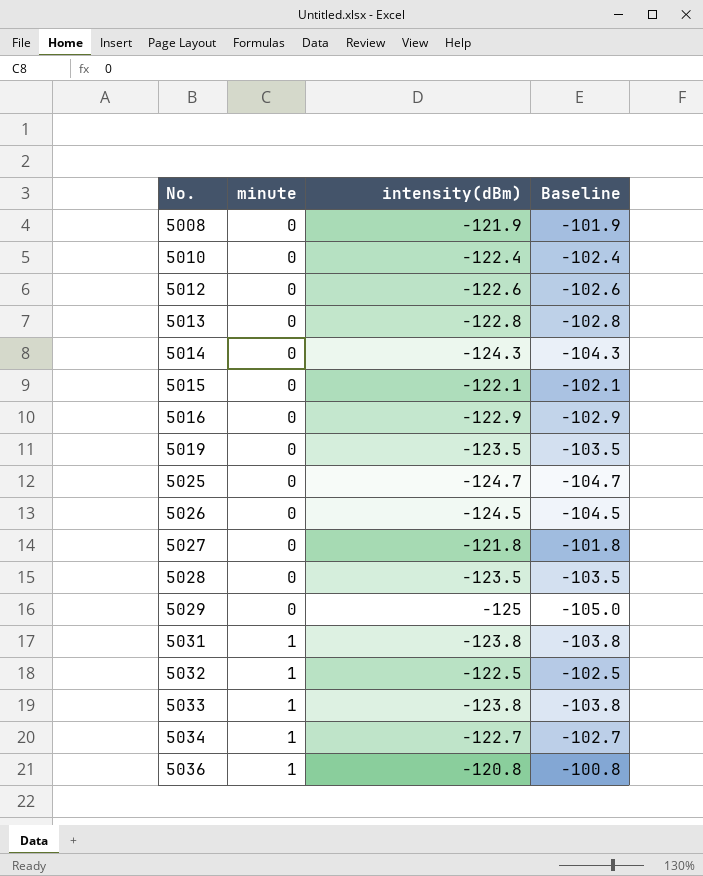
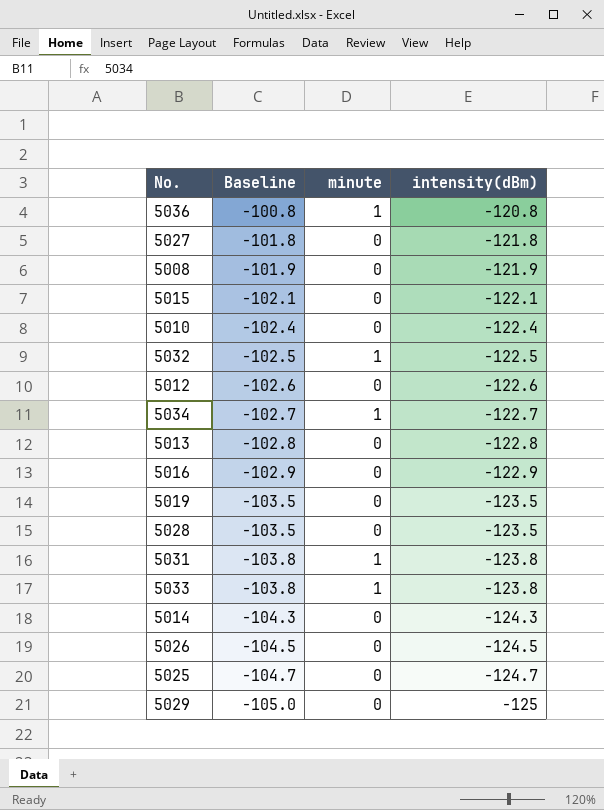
row order: No. ascending -> Baseline descending
column Baseline | position: 4 -> 2

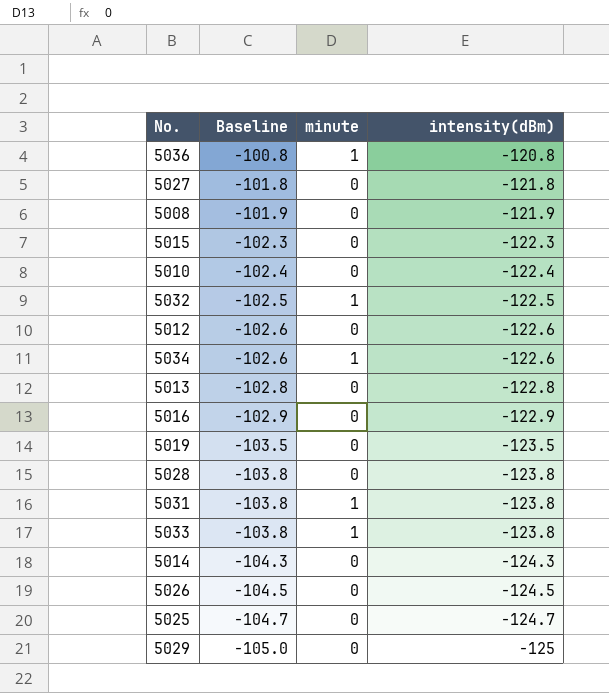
5015 | Baseline: -102.1 -> -102.3
5015 | intensity(dBm): -122.1 -> -122.3
5034 | Baseline: -102.7 -> -102.6
5034 | intensity(dBm): -122.7 -> -122.6
5028 | Baseline: -103.5 -> -103.8
5028 | intensity(dBm): -123.5 -> -123.8

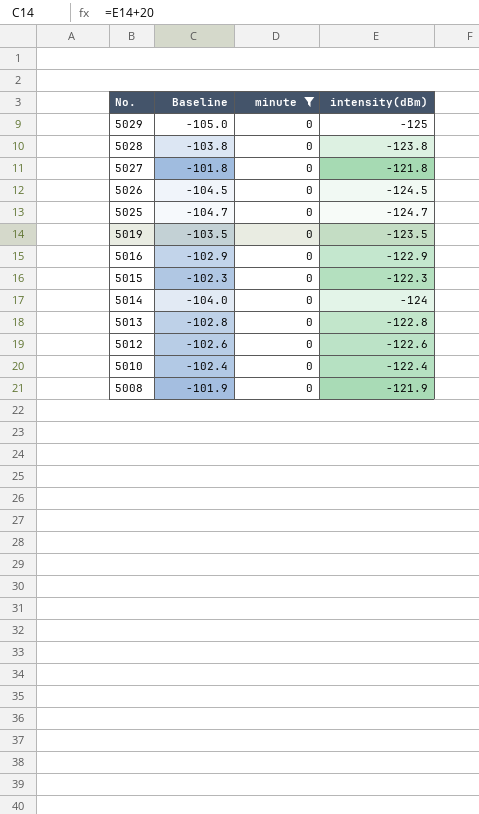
filter: none -> minute = 0
row order: Baseline descending -> No. descending
5014 | Baseline: -104.3 -> -104.0
5014 | intensity(dBm): -124.3 -> -124

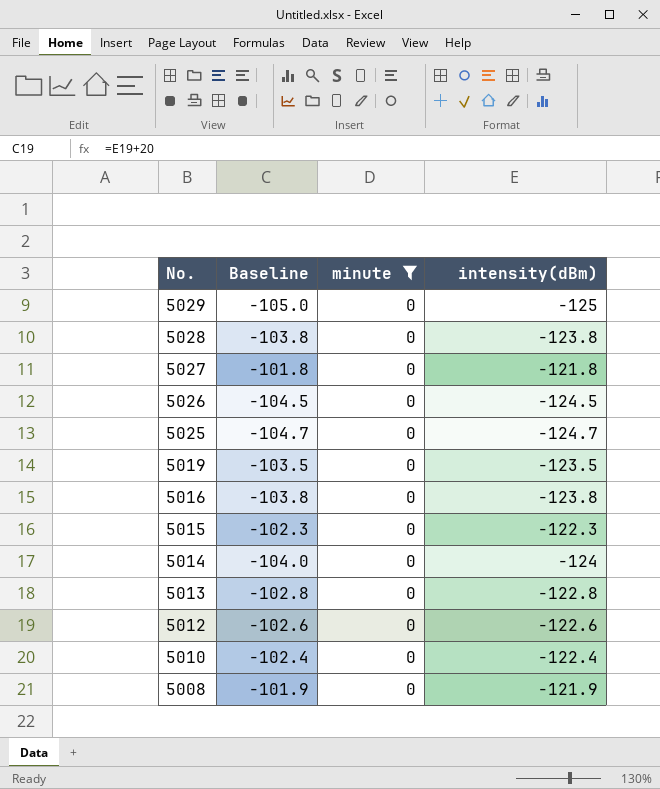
5016 | Baseline: -102.9 -> -103.8
5016 | intensity(dBm): -122.9 -> -123.8

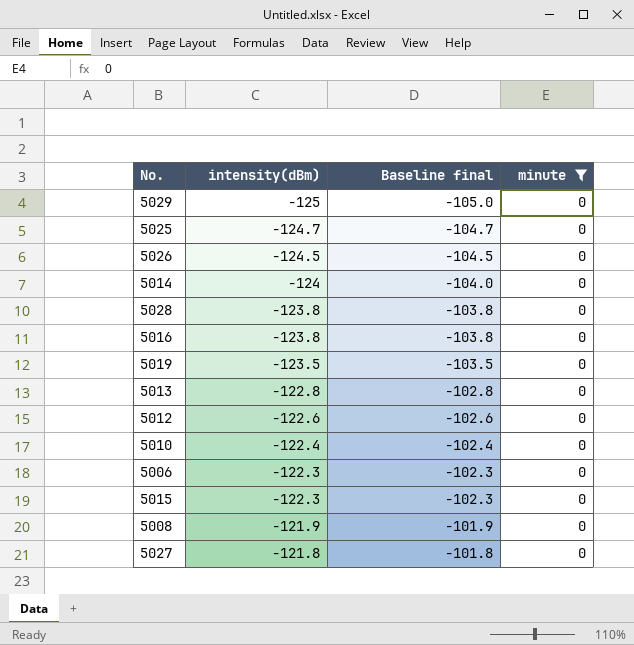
row order: No. descending -> intensity(dBm) ascending
column intensity(dBm) | position: 4 -> 2
column name: Baseline -> Baseline final
row 5006: none -> -122.3 | -102.3 | 0

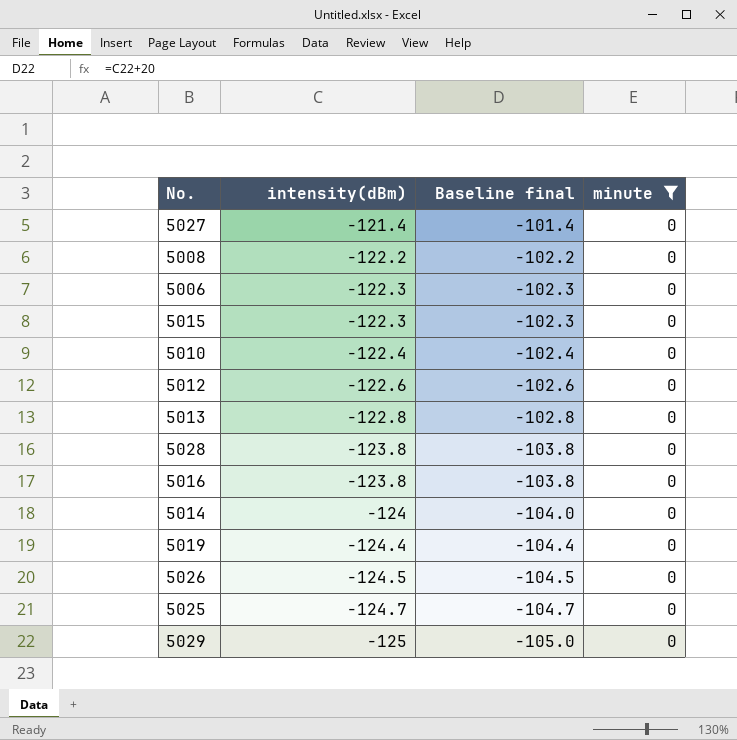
row order: intensity(dBm) ascending -> intensity(dBm) descending
5027 | intensity(dBm): -121.8 -> -121.4
5027 | Baseline final: -101.8 -> -101.4
5008 | intensity(dBm): -121.9 -> -122.2
5008 | Baseline final: -101.9 -> -102.2
5019 | intensity(dBm): -123.5 -> -124.4
5019 | Baseline final: -103.5 -> -104.4

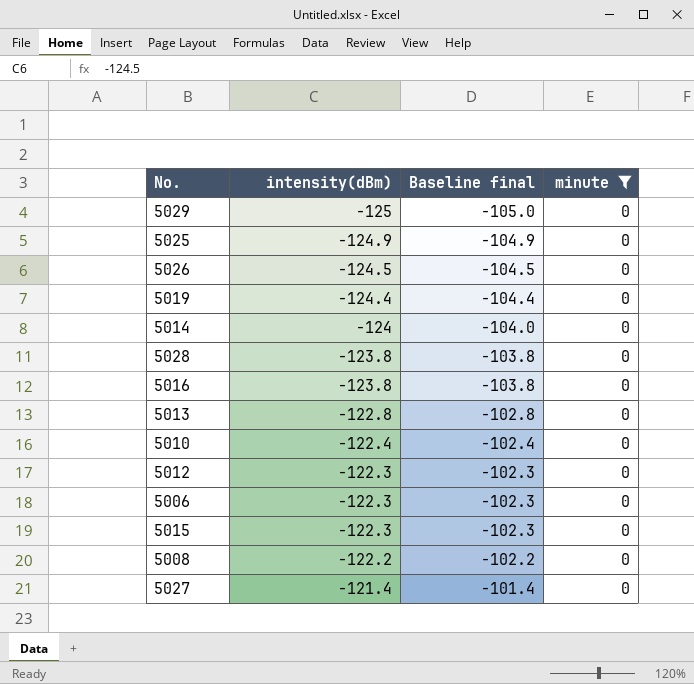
row order: intensity(dBm) descending -> intensity(dBm) ascending
5025 | intensity(dBm): -124.7 -> -124.9
5025 | Baseline final: -104.7 -> -104.9
5012 | intensity(dBm): -122.6 -> -122.3
5012 | Baseline final: -102.6 -> -102.3

